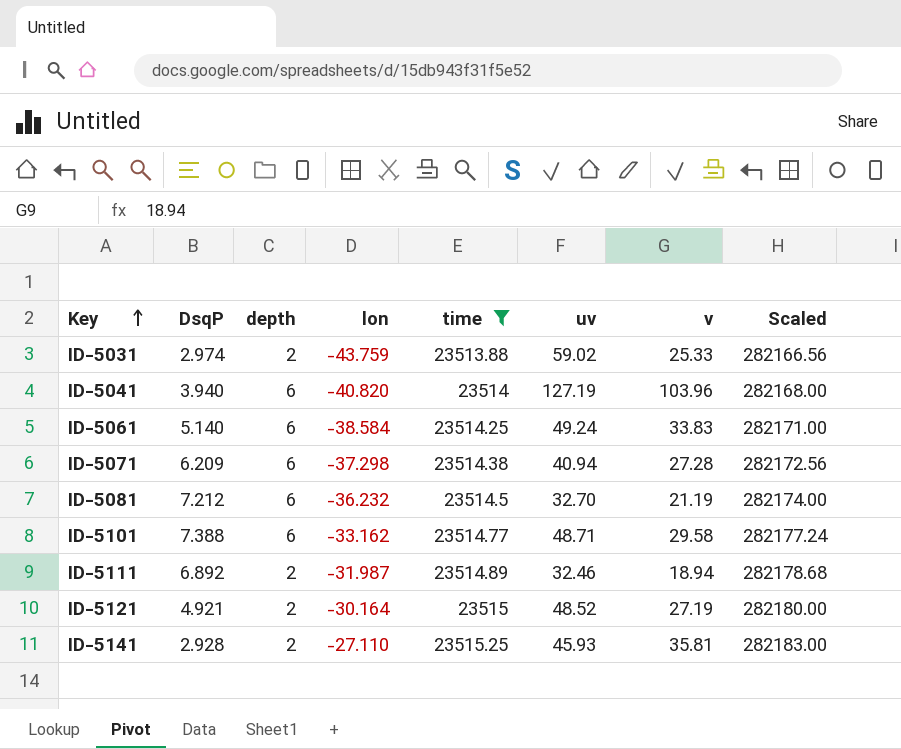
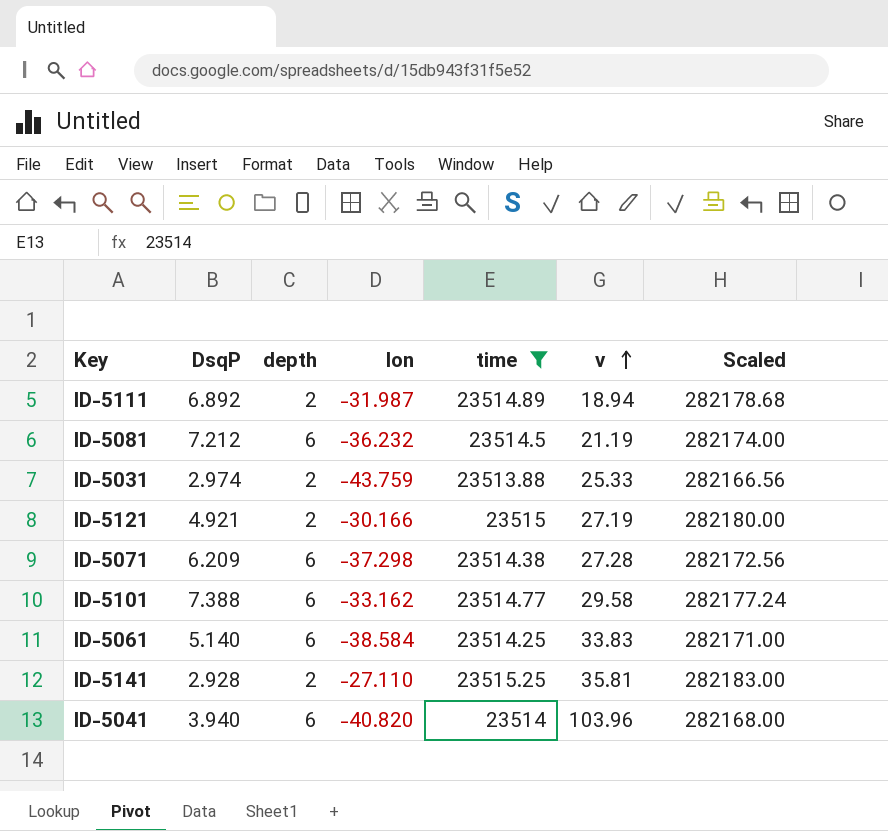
row order: Key ascending -> v ascending
column uv | position: 6 -> none
ID-5121 | lon: -30.164 -> -30.166

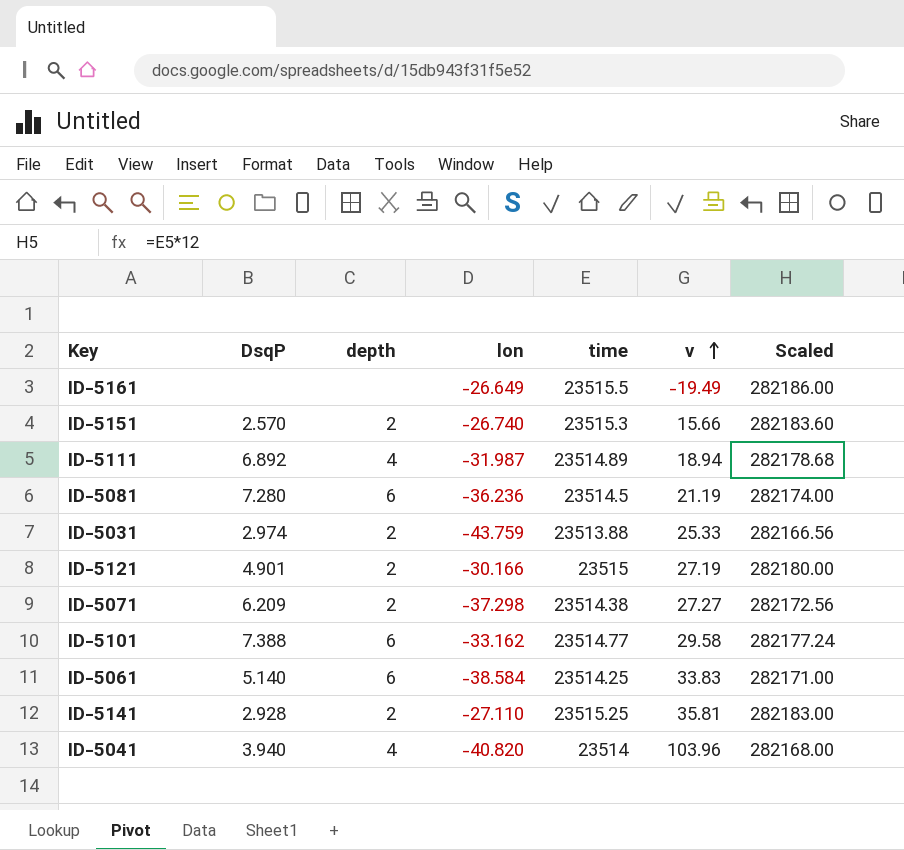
filter: time <= 23515.25 -> none
ID-5111 | depth: 2 -> 4
ID-5081 | DsqP: 7.212 -> 7.280
ID-5081 | lon: -36.232 -> -36.236
ID-5121 | DsqP: 4.921 -> 4.901
ID-5071 | depth: 6 -> 2
ID-5071 | v: 27.28 -> 27.27
ID-5041 | depth: 6 -> 4

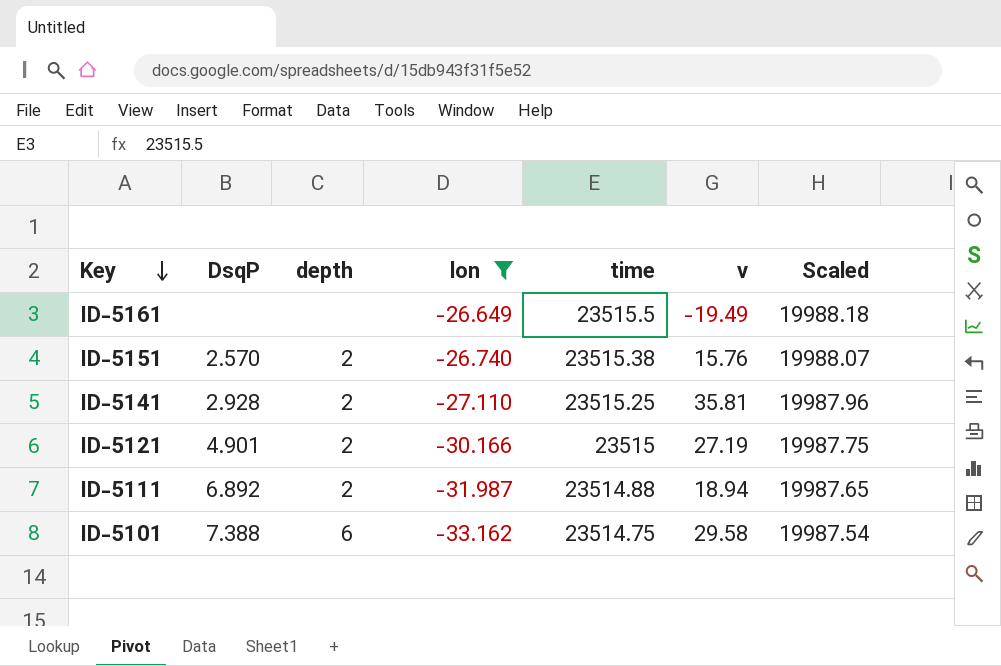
filter: none -> lon >= -33.162
row order: v ascending -> Key descending
column Scaled | formula: [time] * 12 -> [time] * 0.85
ID-5151 | time: 23515.3 -> 23515.38
ID-5151 | v: 15.66 -> 15.76
ID-5111 | depth: 4 -> 2
ID-5111 | time: 23514.89 -> 23514.88
ID-5101 | time: 23514.77 -> 23514.75

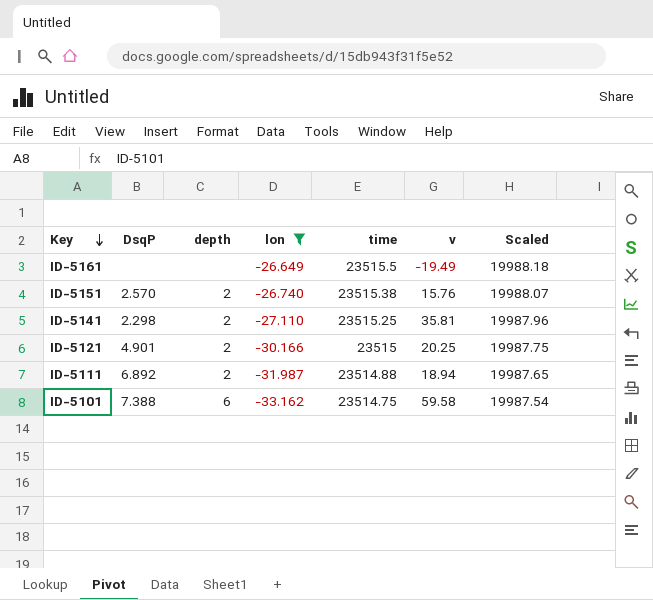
ID-5141 | DsqP: 2.928 -> 2.298
ID-5121 | v: 27.19 -> 20.25
ID-5101 | v: 29.58 -> 59.58

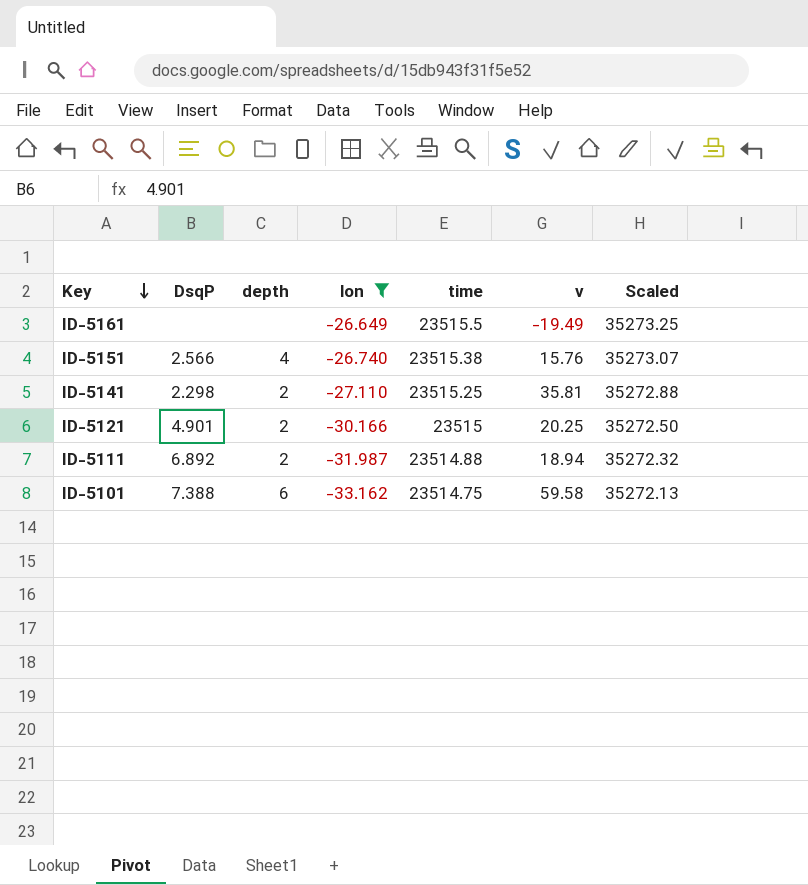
column Scaled | formula: [time] * 0.85 -> [time] * 1.5
ID-5151 | DsqP: 2.570 -> 2.566
ID-5151 | depth: 2 -> 4

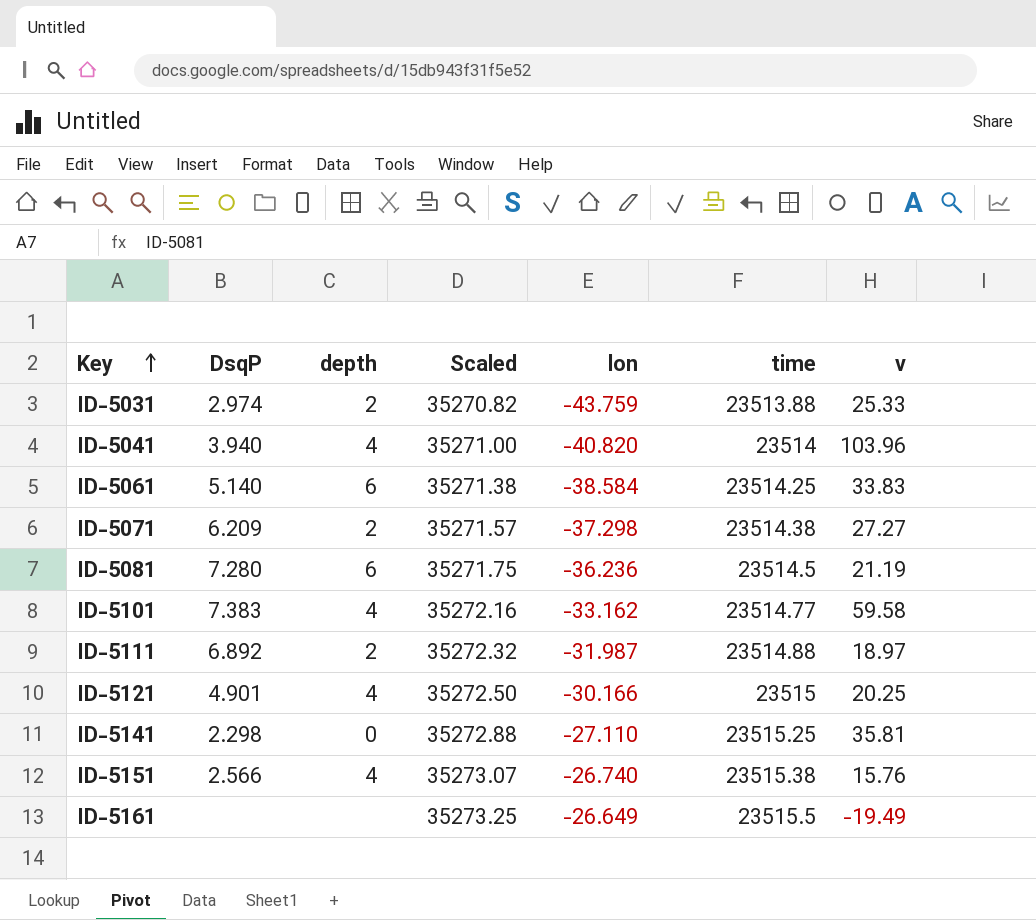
filter: lon >= -33.162 -> none
row order: Key descending -> Key ascending
column Scaled | position: 7 -> 4
ID-5101 | DsqP: 7.388 -> 7.383
ID-5101 | depth: 6 -> 4
ID-5101 | Scaled: 35272.13 -> 35272.16
ID-5101 | time: 23514.75 -> 23514.77
ID-5111 | v: 18.94 -> 18.97
ID-5121 | depth: 2 -> 4
ID-5141 | depth: 2 -> 0

